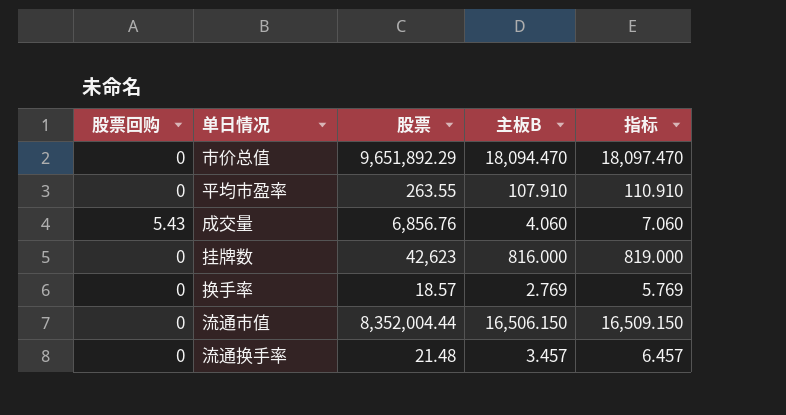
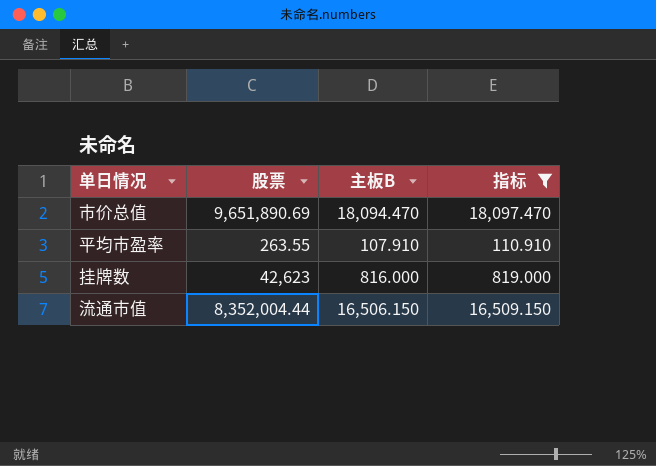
filter: none -> 指标 >= 110.910
column 股票回购 | position: 1 -> none
市价总值 | 股票: 9,651,892.29 -> 9,651,890.69

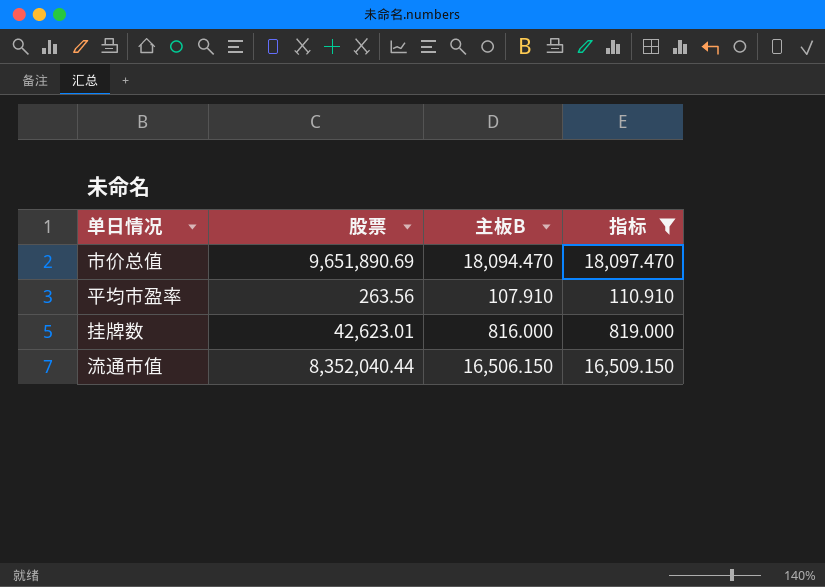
平均市盈率 | 股票: 263.55 -> 263.56
挂牌数 | 股票: 42,623 -> 42,623.01
流通市值 | 股票: 8,352,004.44 -> 8,352,040.44

